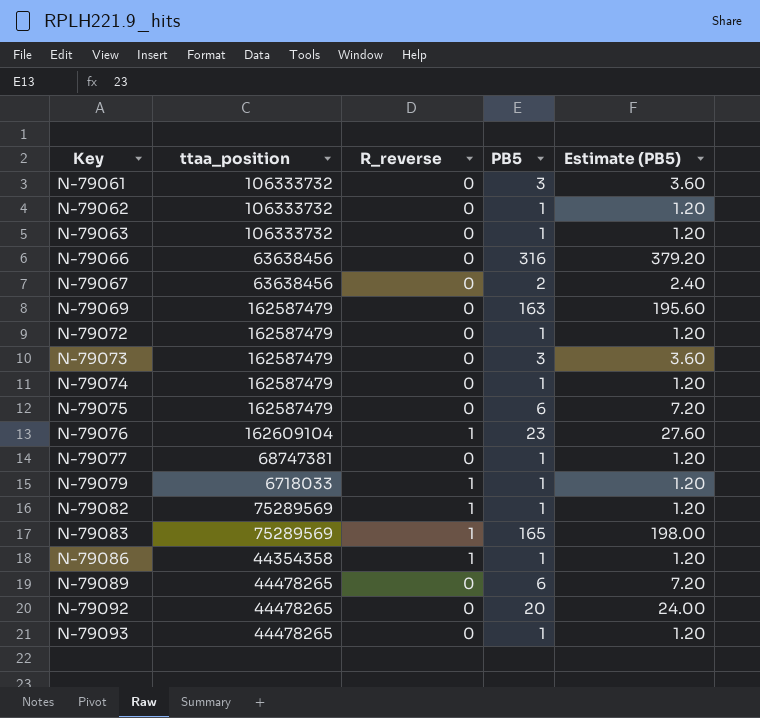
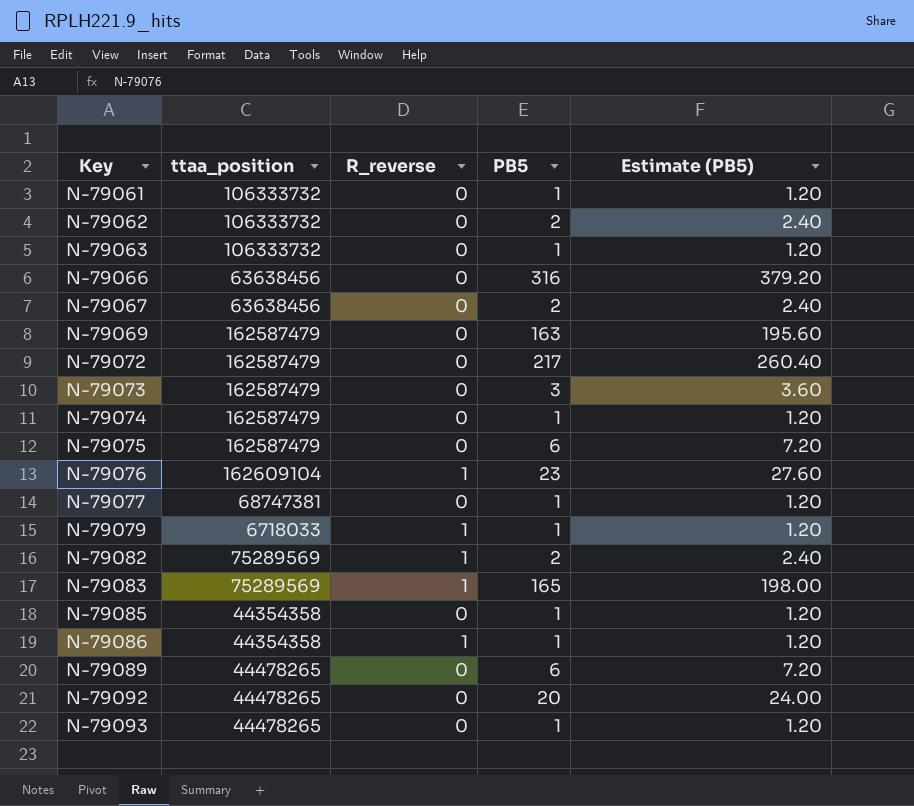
N-79061 | PB5: 3 -> 1
N-79061 | Estimate (PB5): 3.60 -> 1.20
N-79062 | PB5: 1 -> 2
N-79062 | Estimate (PB5): 1.20 -> 2.40
N-79072 | PB5: 1 -> 217
N-79072 | Estimate (PB5): 1.20 -> 260.40
N-79082 | PB5: 1 -> 2
N-79082 | Estimate (PB5): 1.20 -> 2.40
row N-79085: none -> 44354358 | 0 | 1 | 1.20

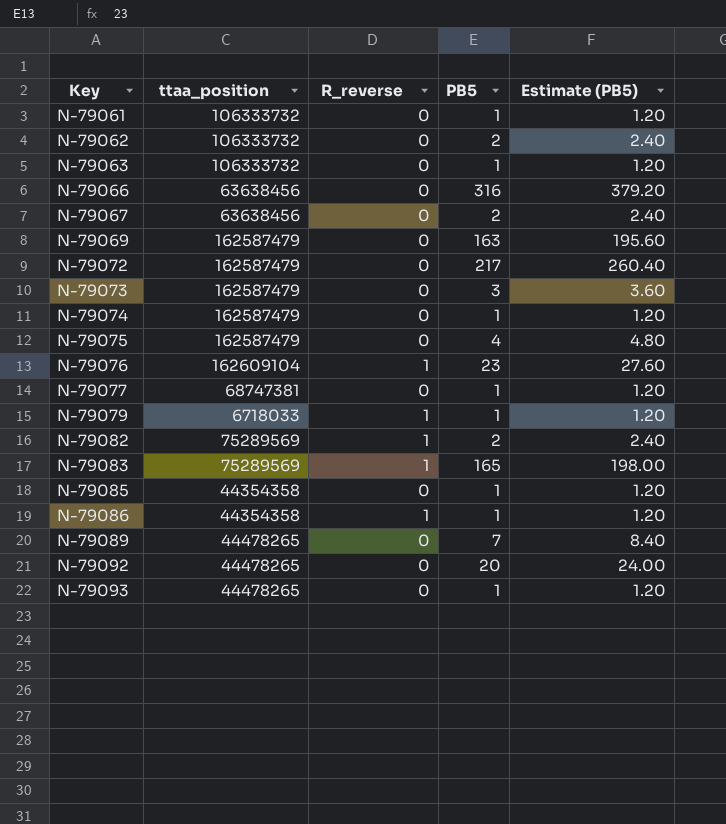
N-79075 | PB5: 6 -> 4
N-79075 | Estimate (PB5): 7.20 -> 4.80
N-79089 | PB5: 6 -> 7
N-79089 | Estimate (PB5): 7.20 -> 8.40

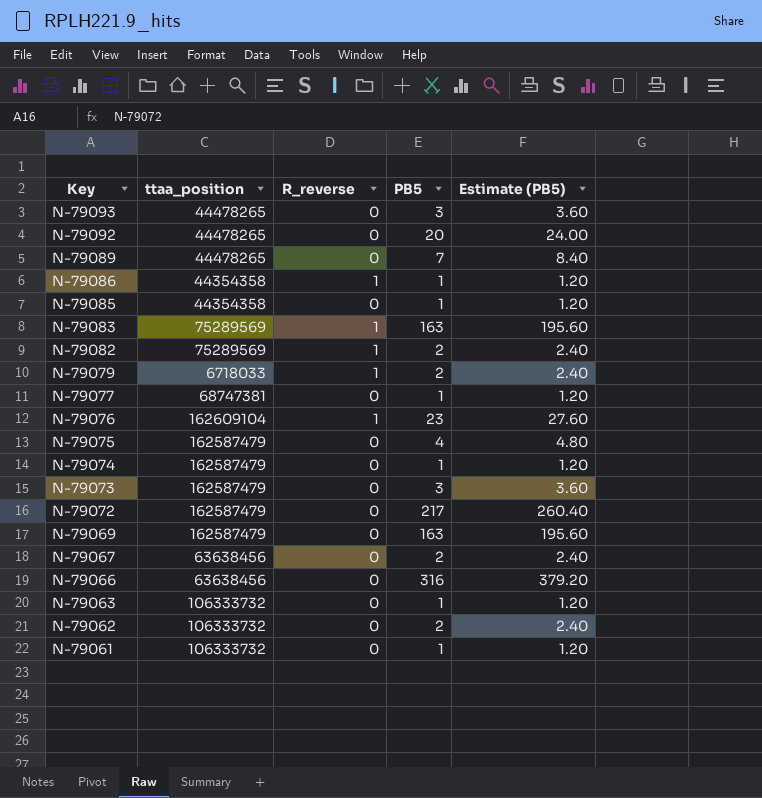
row order: Key ascending -> Key descending
N-79093 | PB5: 1 -> 3
N-79093 | Estimate (PB5): 1.20 -> 3.60
N-79083 | PB5: 165 -> 163
N-79083 | Estimate (PB5): 198.00 -> 195.60
N-79079 | PB5: 1 -> 2
N-79079 | Estimate (PB5): 1.20 -> 2.40

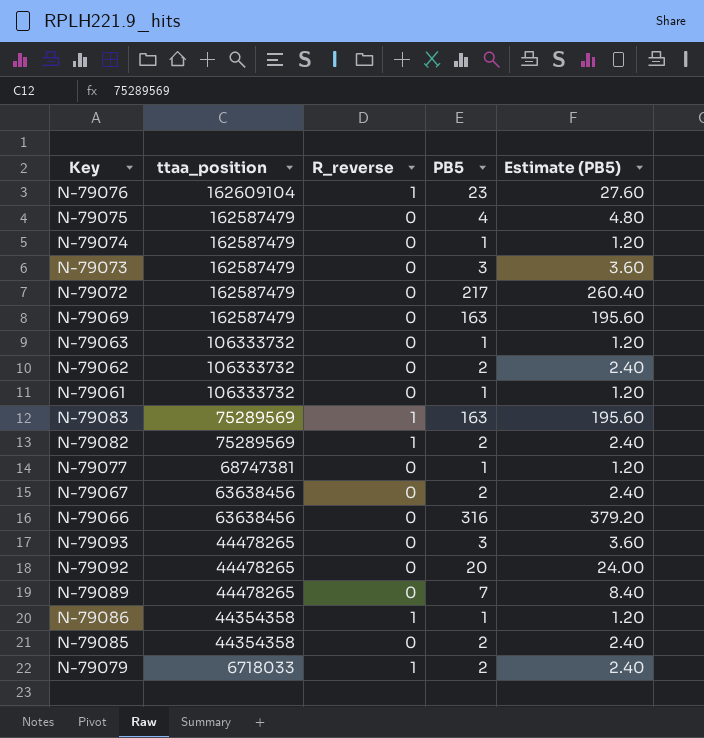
row order: Key descending -> ttaa_position descending
N-79085 | PB5: 1 -> 2
N-79085 | Estimate (PB5): 1.20 -> 2.40

